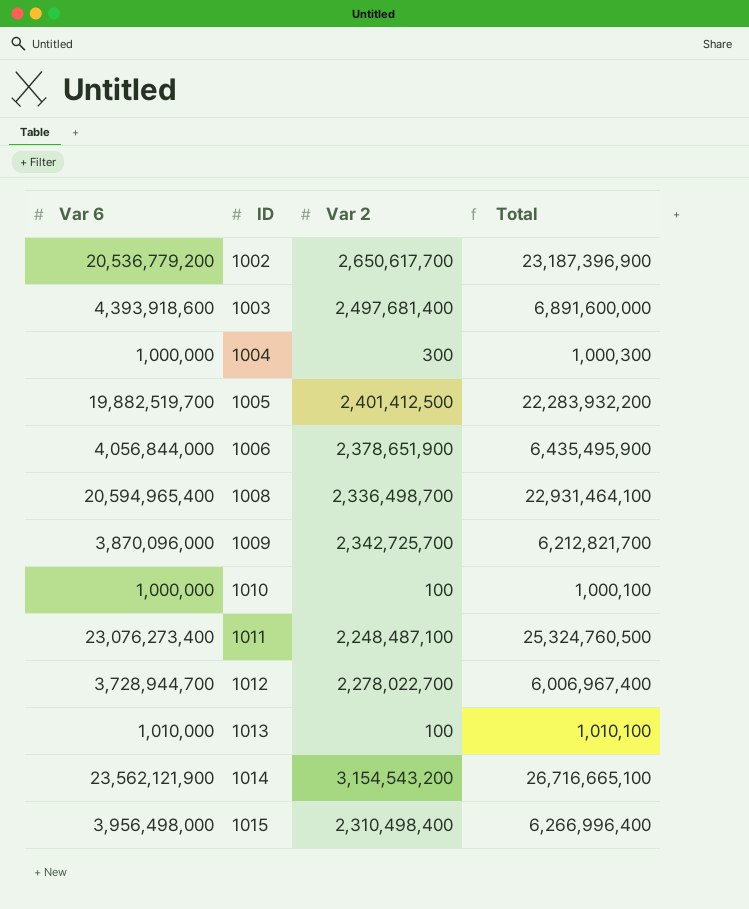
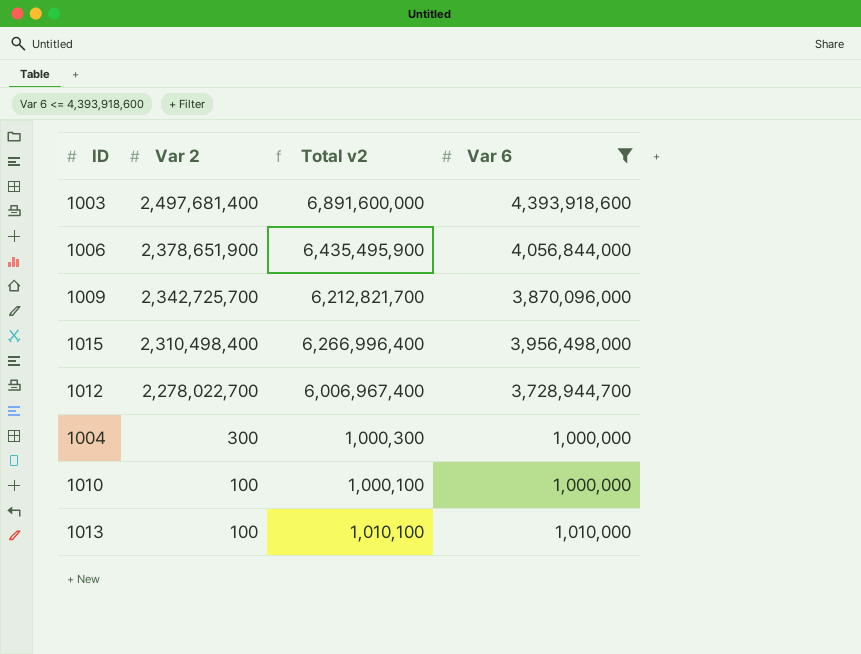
filter: none -> Var 6 <= 4,393,918,600
row order: ID ascending -> Var 2 descending
column name: Total -> Total v2
column Var 6 | position: 1 -> 4

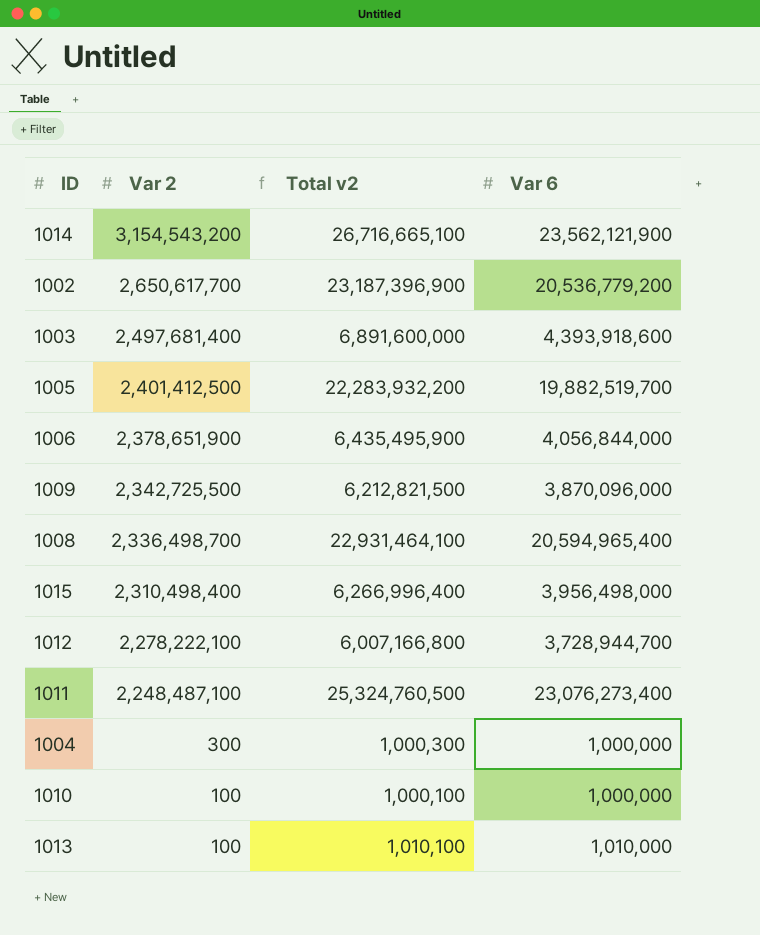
filter: Var 6 <= 4,393,918,600 -> none
1009 | Var 2: 2,342,725,700 -> 2,342,725,500
1009 | Total v2: 6,212,821,700 -> 6,212,821,500
1012 | Var 2: 2,278,022,700 -> 2,278,222,100
1012 | Total v2: 6,006,967,400 -> 6,007,166,800

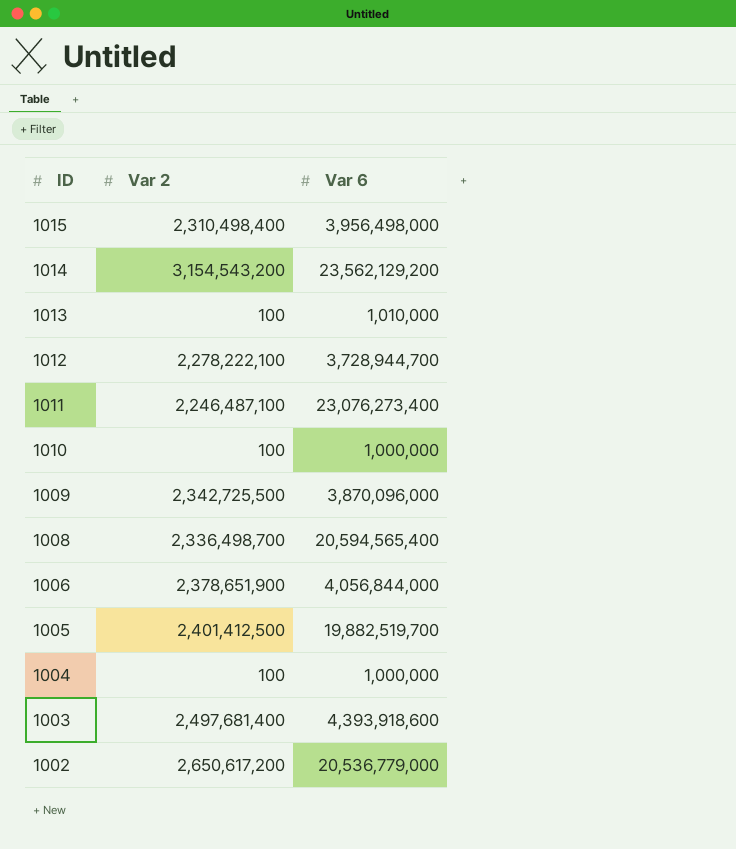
row order: Var 2 descending -> ID descending
column Total v2 | formula: [Var 2] + [Var 6] -> none
1014 | Var 6: 23,562,121,900 -> 23,562,129,200
1011 | Var 2: 2,248,487,100 -> 2,246,487,100
1008 | Var 6: 20,594,965,400 -> 20,594,565,400
1004 | Var 2: 300 -> 100
1002 | Var 2: 2,650,617,700 -> 2,650,617,200
1002 | Var 6: 20,536,779,200 -> 20,536,779,000

